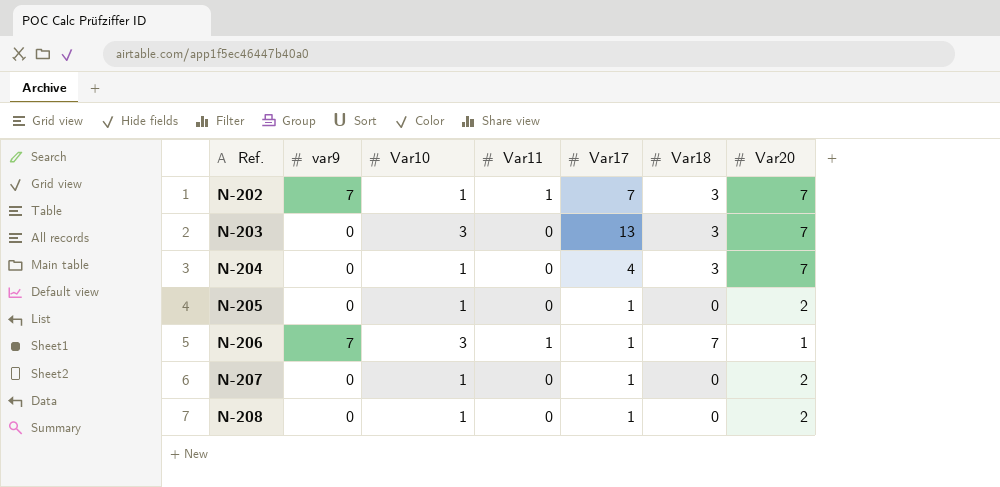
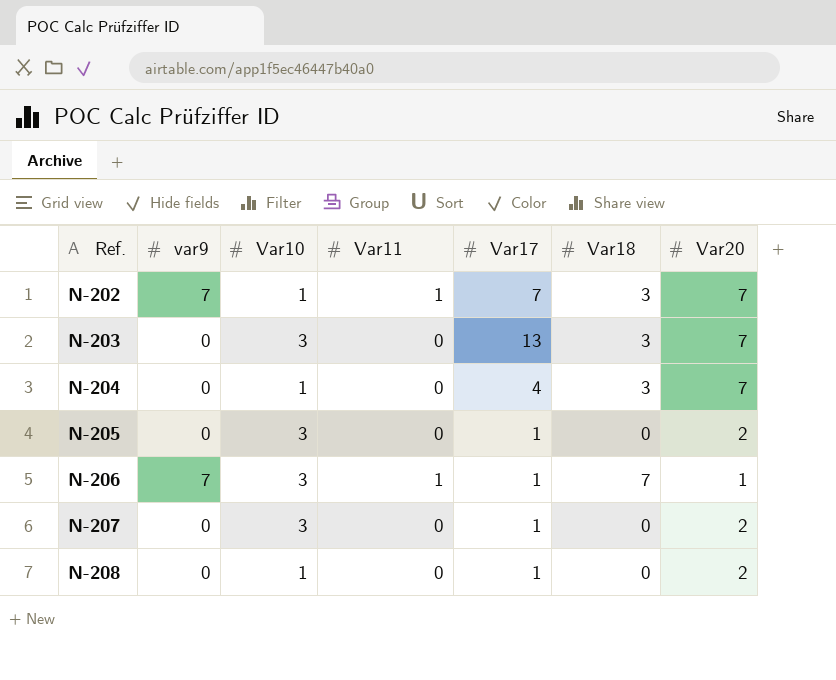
N-205 | Var10: 1 -> 3
N-207 | Var10: 1 -> 3

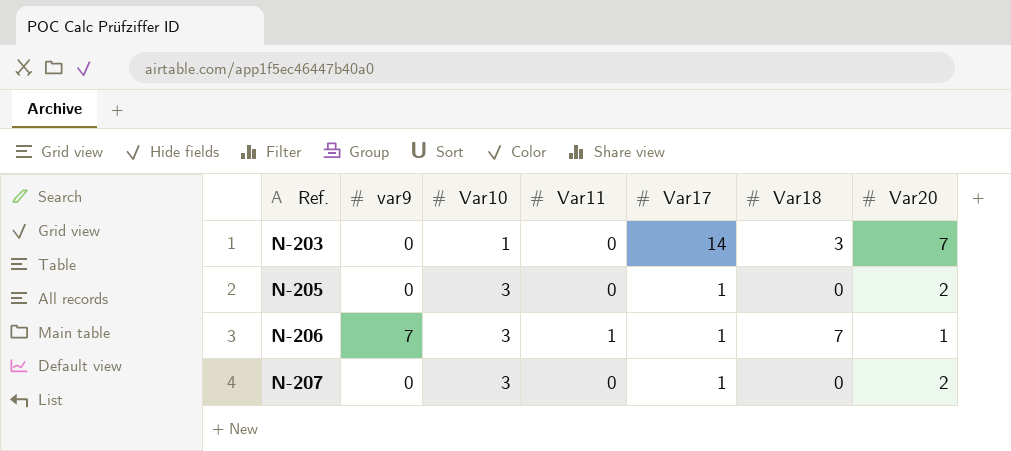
row N-202: 7 | 1 | 1 | 7 | 3 | 7 -> none
row N-204: 0 | 1 | 0 | 4 | 3 | 7 -> none
row N-208: 0 | 1 | 0 | 1 | 0 | 2 -> none
N-203 | Var10: 3 -> 1
N-203 | Var17: 13 -> 14

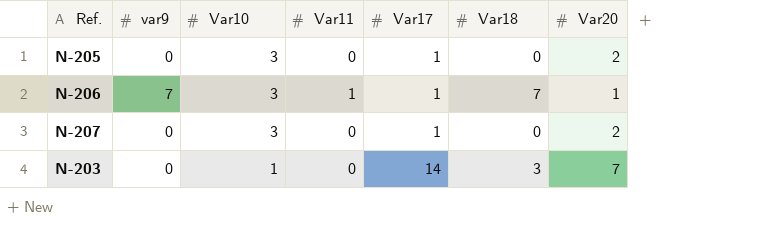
row order: Ref. ascending -> Var10 descending

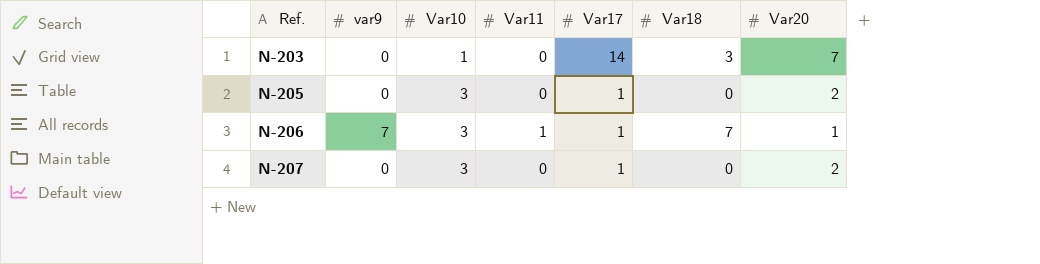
row order: Var10 descending -> Ref. ascending

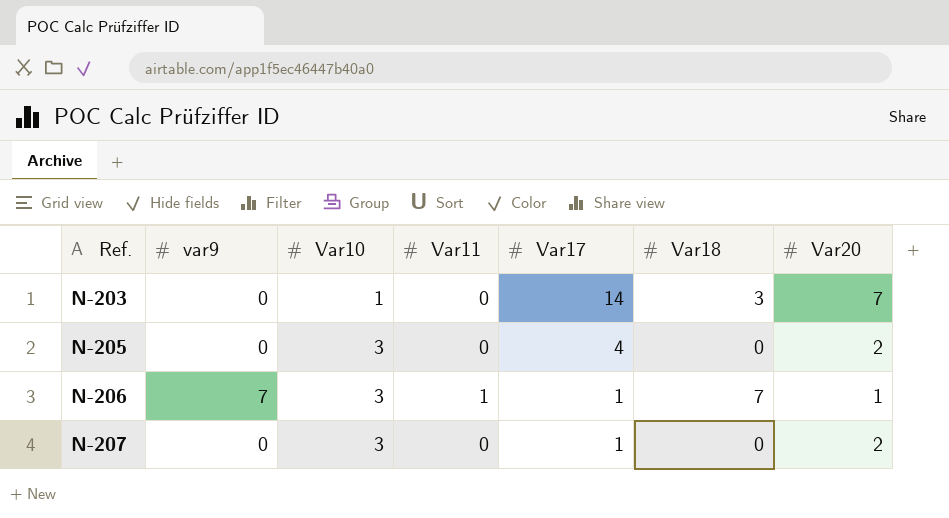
N-205 | Var17: 1 -> 4

